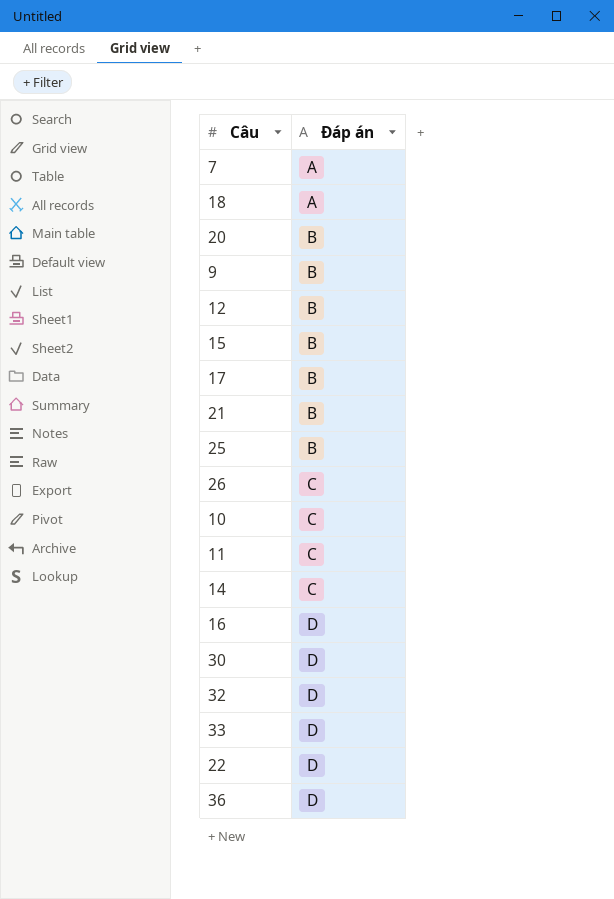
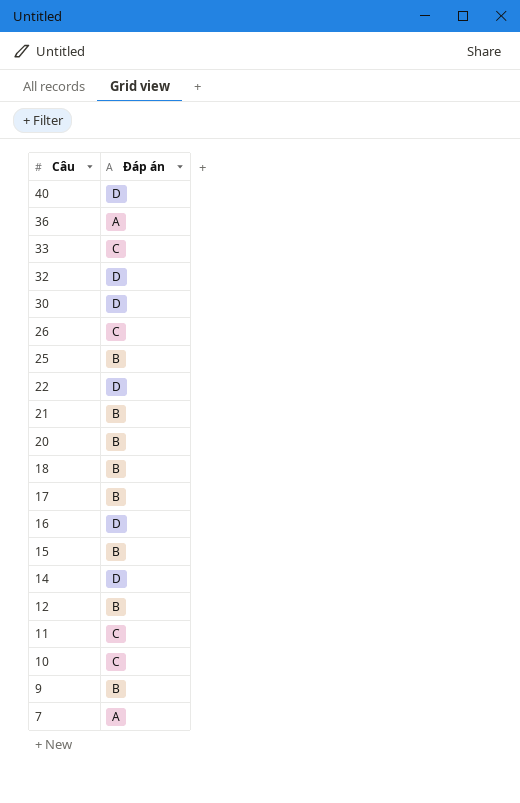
row order: Đáp án ascending -> Câu descending
row 40: none -> D
36 | Đáp án: D -> A
33 | Đáp án: D -> C
18 | Đáp án: A -> B
14 | Đáp án: C -> D

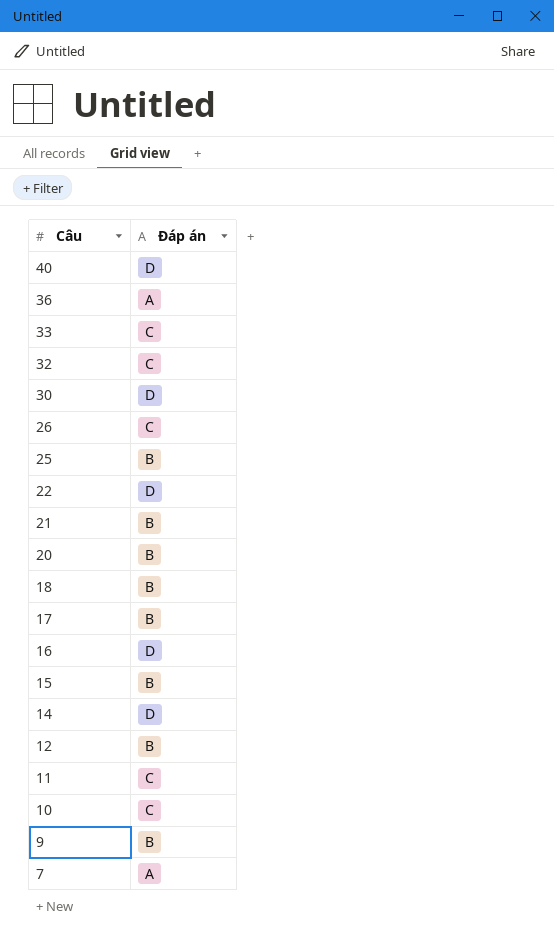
32 | Đáp án: D -> C

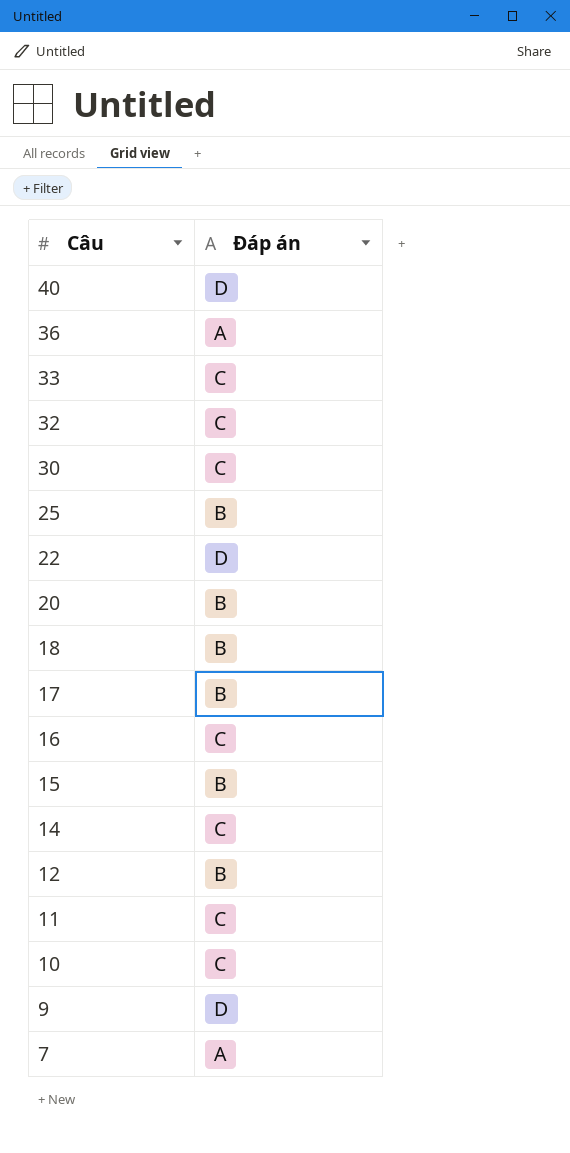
row 26: C -> none
row 21: B -> none
30 | Đáp án: D -> C
16 | Đáp án: D -> C
14 | Đáp án: D -> C
9 | Đáp án: B -> D

